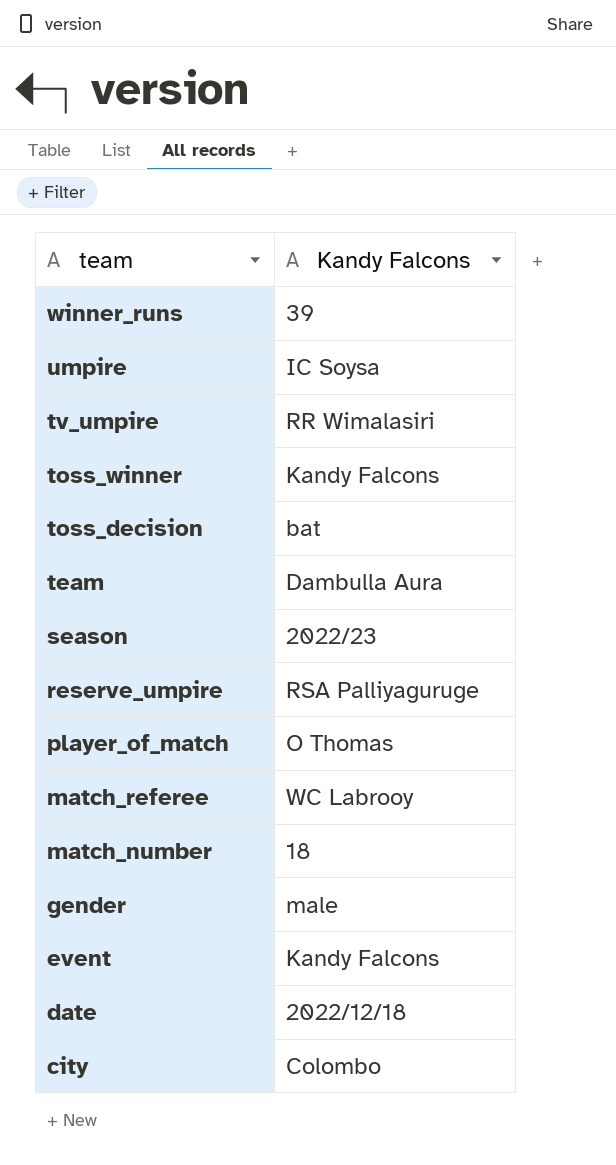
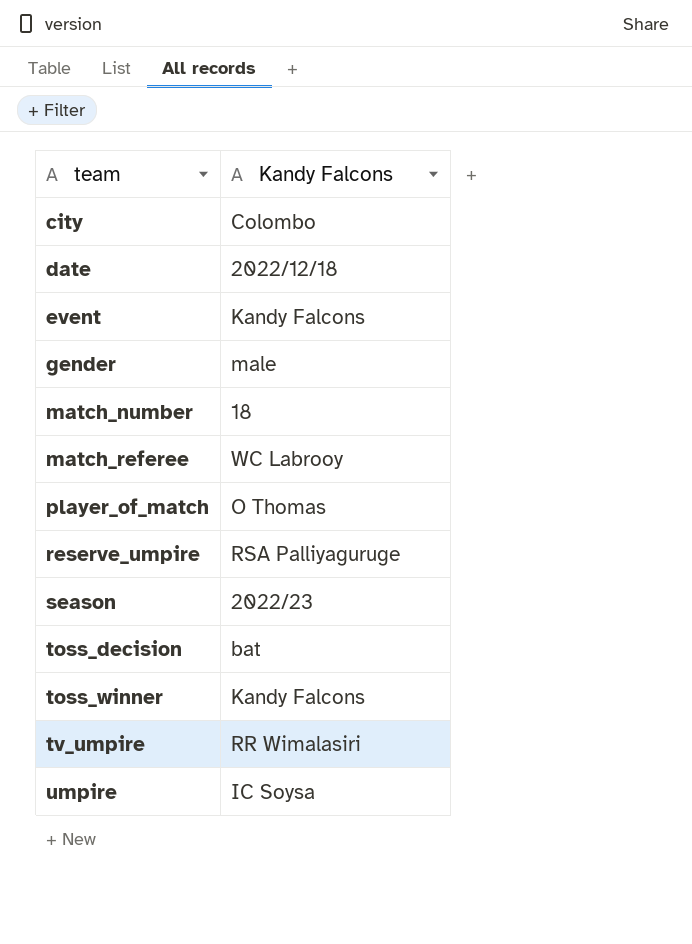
row order: team descending -> team ascending
row winner_runs: 39 -> none
row team: Dambulla Aura -> none

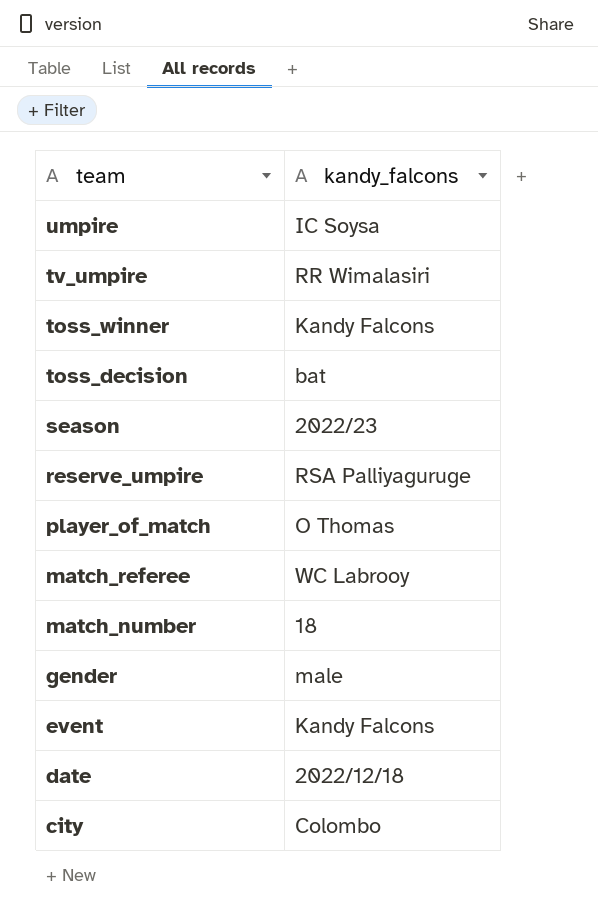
row order: team ascending -> team descending
column name: Kandy Falcons -> kandy_falcons

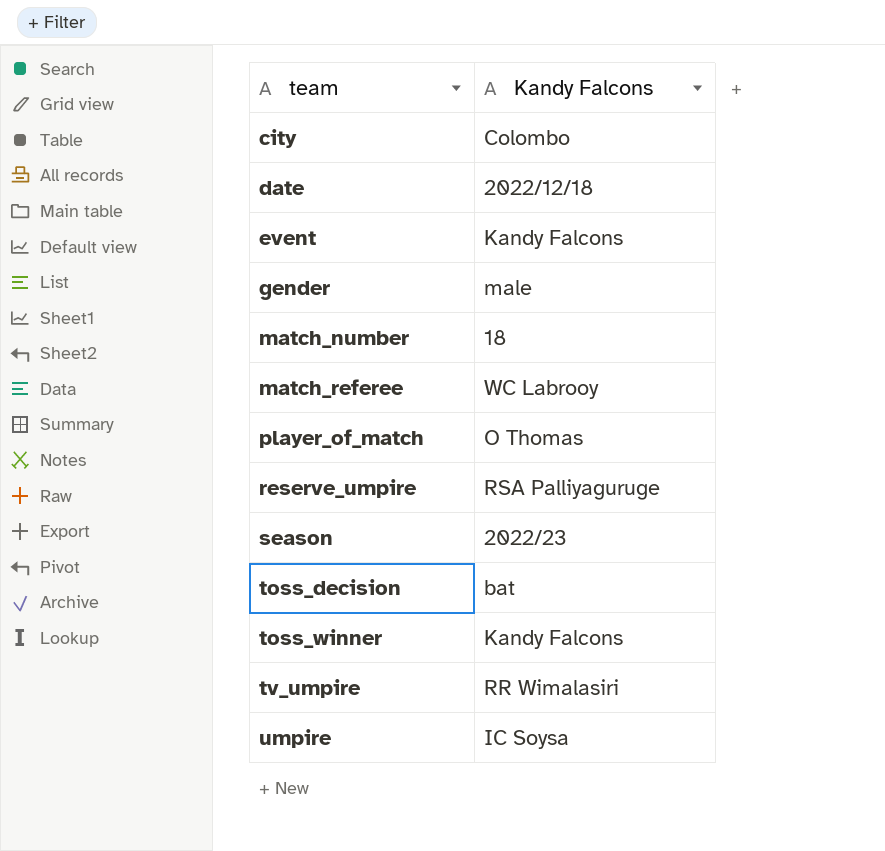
row order: team descending -> team ascending
column name: kandy_falcons -> Kandy Falcons

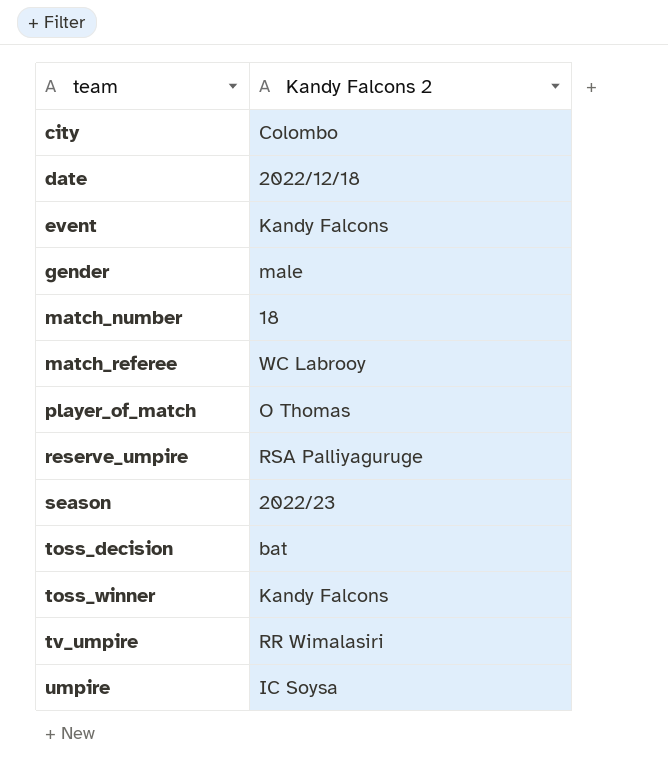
column name: Kandy Falcons -> Kandy Falcons 2

